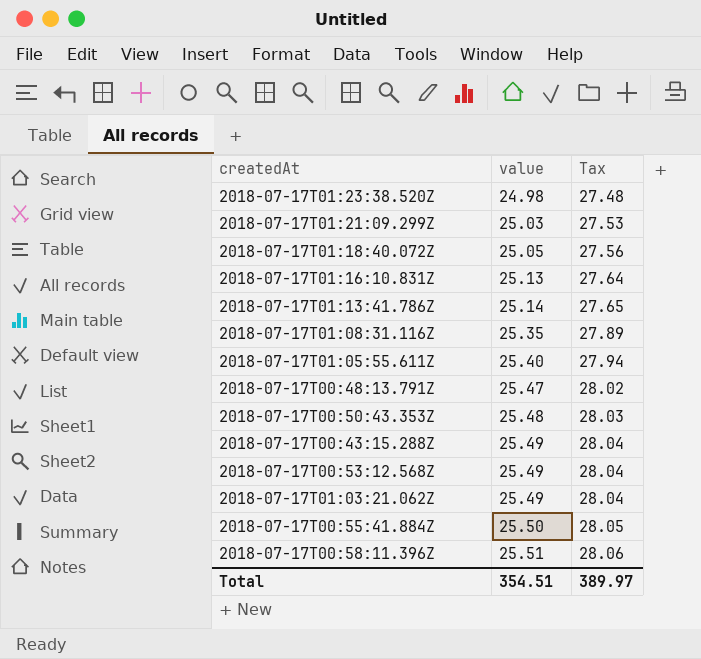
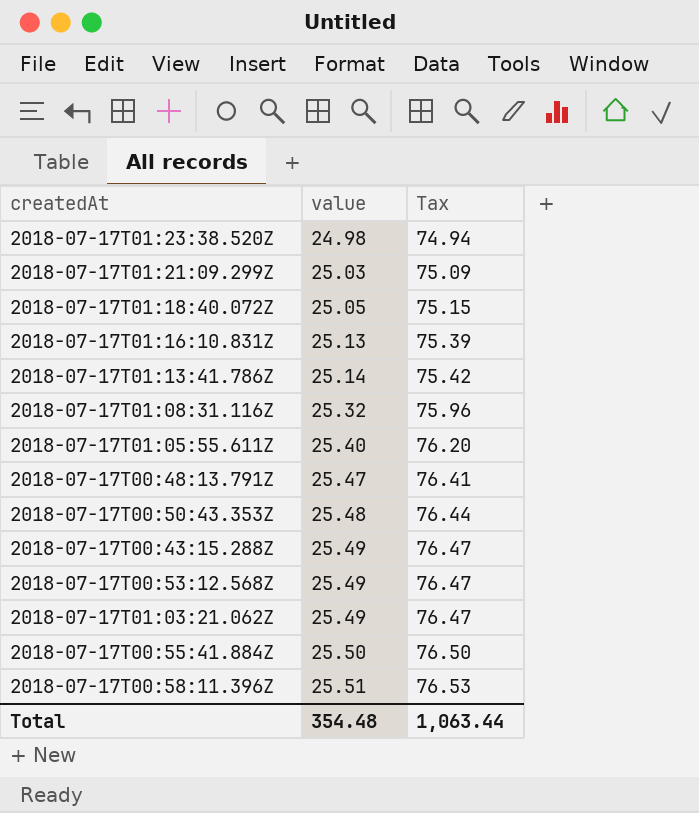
column Tax | formula: [value] * 1.1 -> [value] * 3
2018-07-17T01:08:31.116Z | value: 25.35 -> 25.32
Total | value: 354.51 -> 354.48
Total | Tax: 389.97 -> 1,063.44

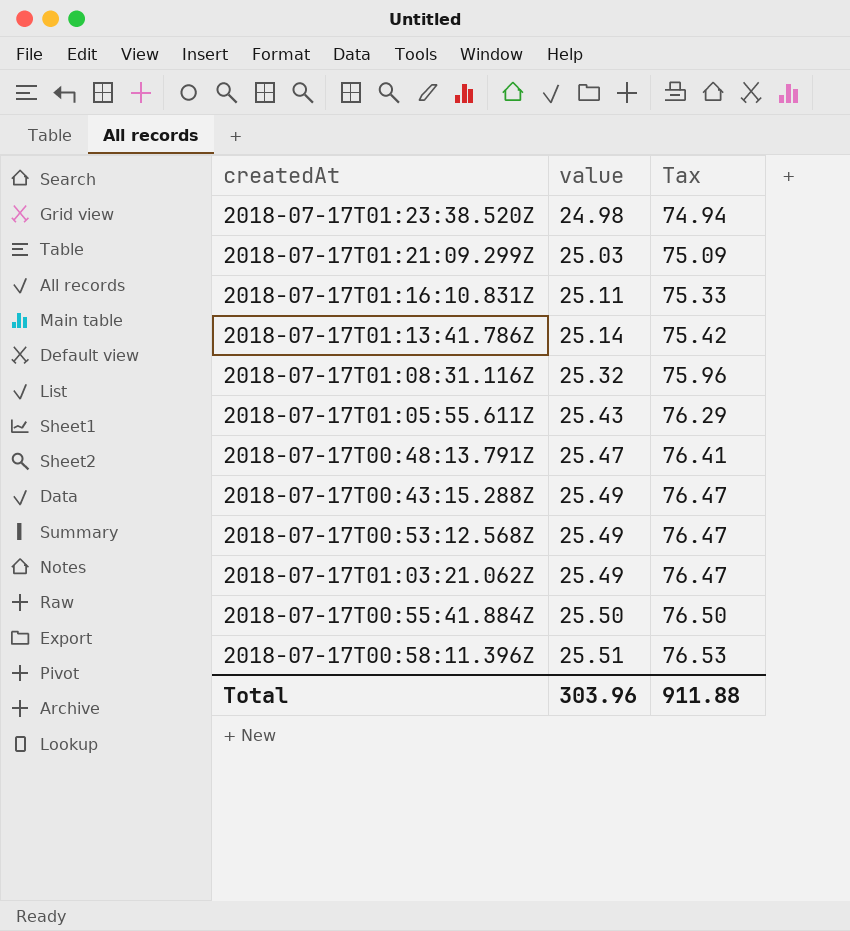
row 2018-07-17T01:18:40.072Z: 25.05 | 75.15 -> none
row 2018-07-17T00:50:43.353Z: 25.48 | 76.44 -> none
2018-07-17T01:16:10.831Z | value: 25.13 -> 25.11
2018-07-17T01:16:10.831Z | Tax: 75.39 -> 75.33
2018-07-17T01:05:55.611Z | value: 25.40 -> 25.43
2018-07-17T01:05:55.611Z | Tax: 76.20 -> 76.29
Total | value: 354.48 -> 303.96
Total | Tax: 1,063.44 -> 911.88

